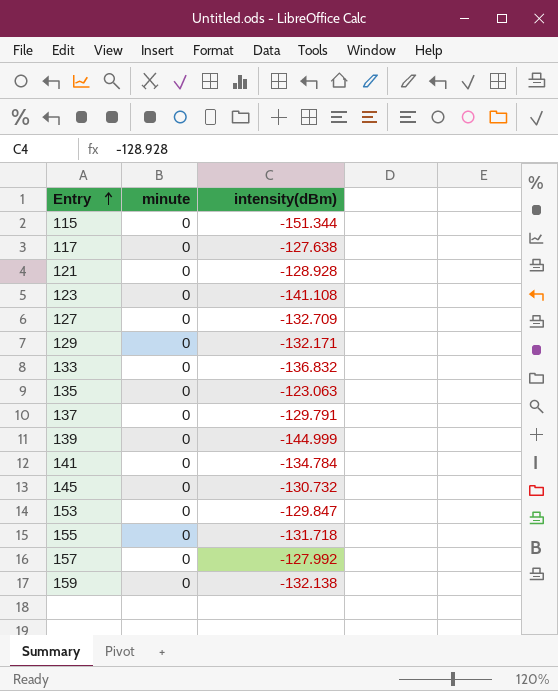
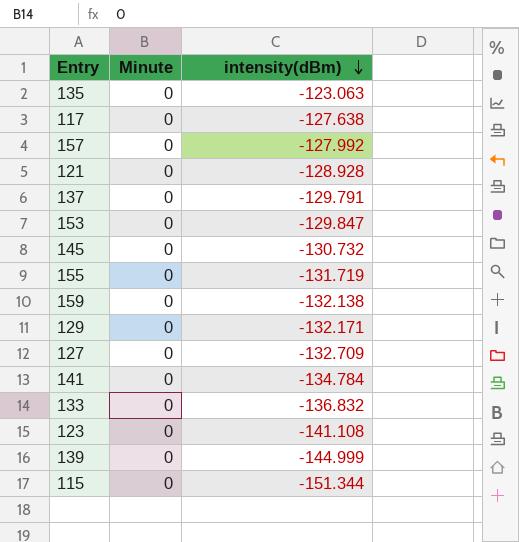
row order: Entry ascending -> intensity(dBm) descending
column name: minute -> Minute
155 | intensity(dBm): -131.718 -> -131.719

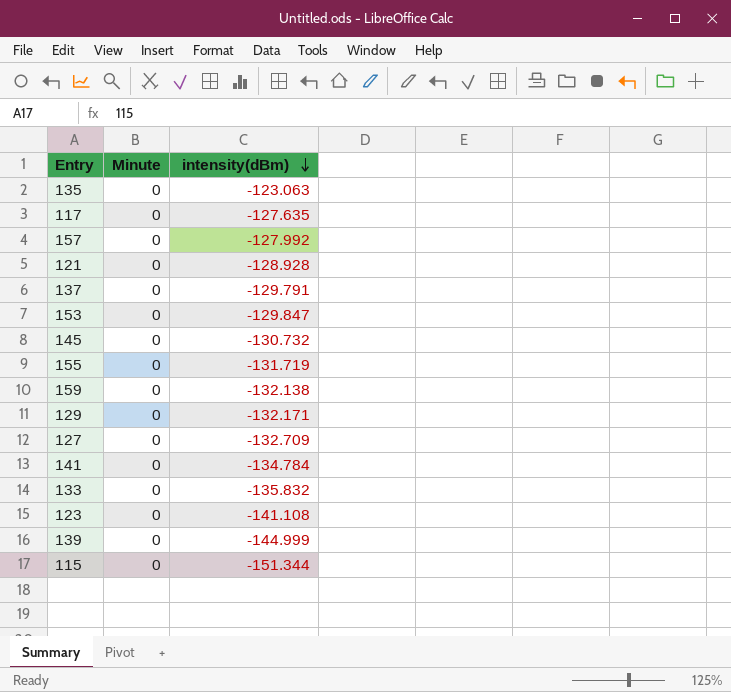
117 | intensity(dBm): -127.638 -> -127.635
133 | intensity(dBm): -136.832 -> -135.832

